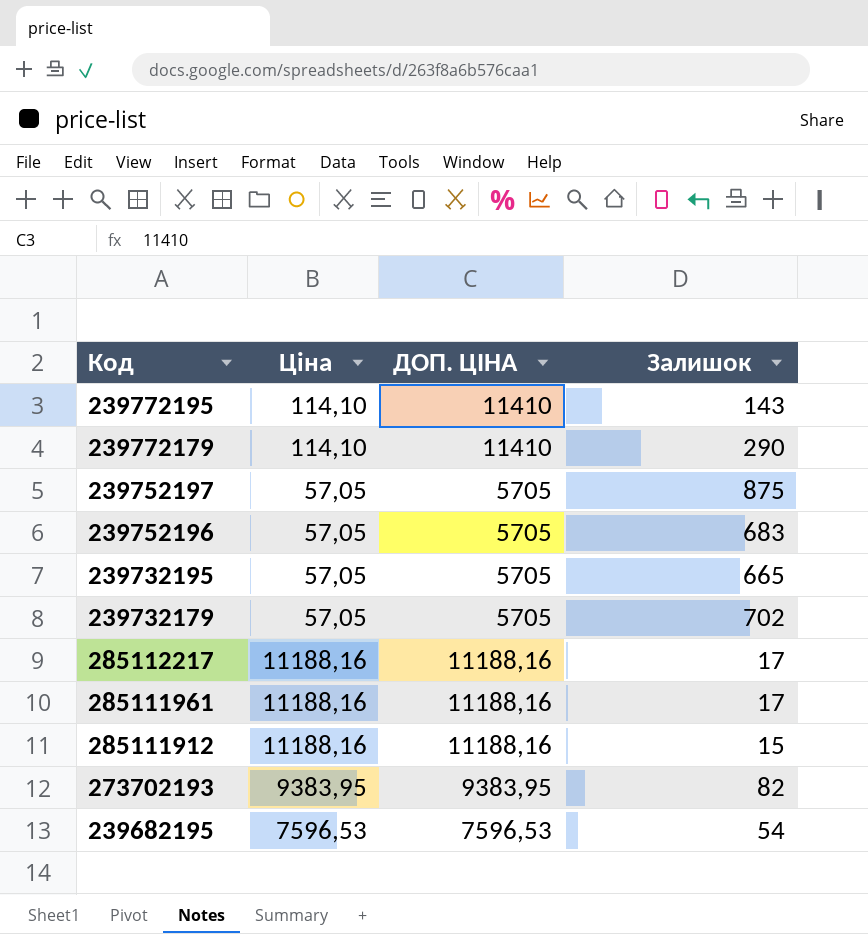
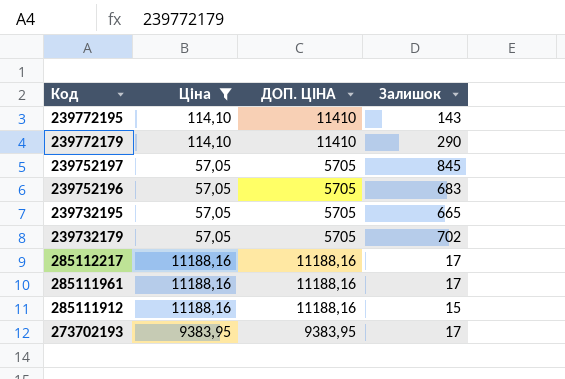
filter: none -> Ціна != 7596,53
239752197 | Залишок: 875 -> 845
273702193 | Залишок: 82 -> 17

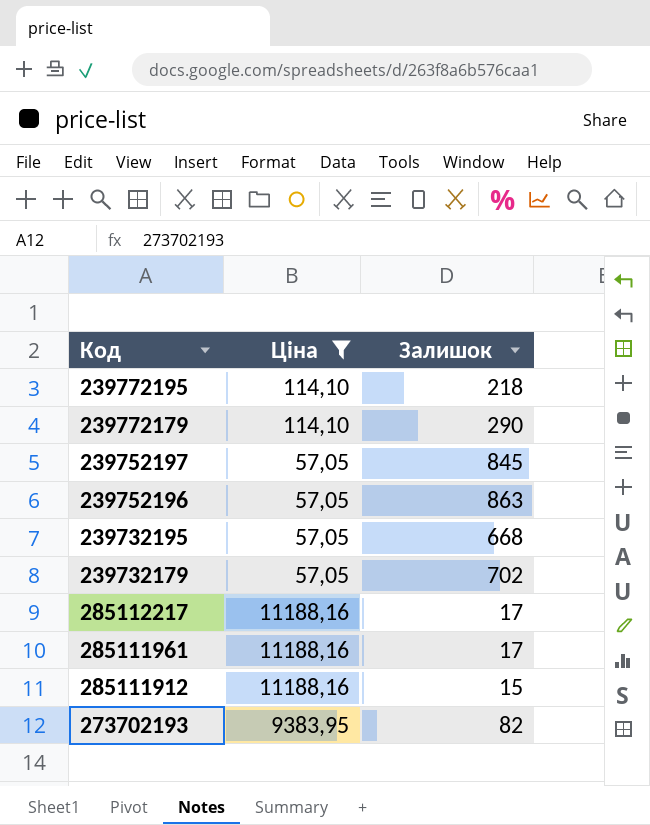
column ДОП. ЦІНА | position: 3 -> none
239772195 | Залишок: 143 -> 218
239752196 | Залишок: 683 -> 863
239732195 | Залишок: 665 -> 668
273702193 | Залишок: 17 -> 82

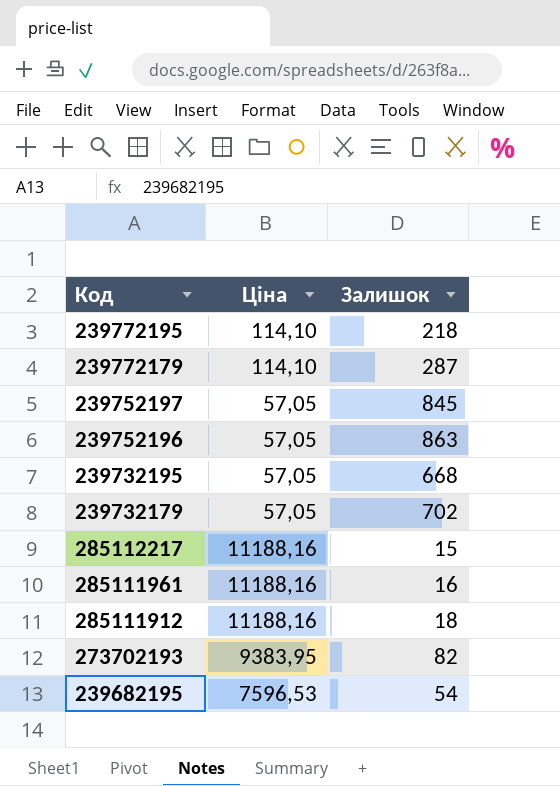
filter: Ціна != 7596,53 -> none
239772179 | Залишок: 290 -> 287
285112217 | Залишок: 17 -> 15
285111961 | Залишок: 17 -> 16
285111912 | Залишок: 15 -> 18

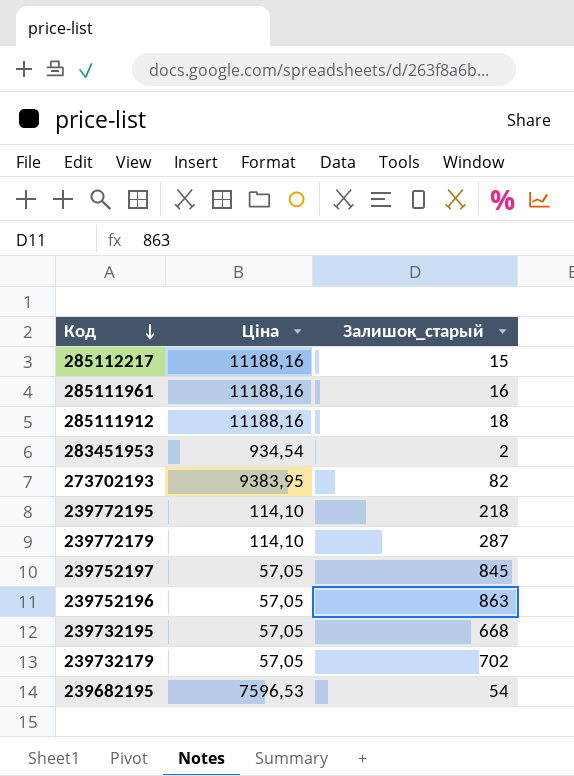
row order: none -> Код descending
column name: Залишок -> Залишок_старый
row 283451953: none -> 934,54 | 2

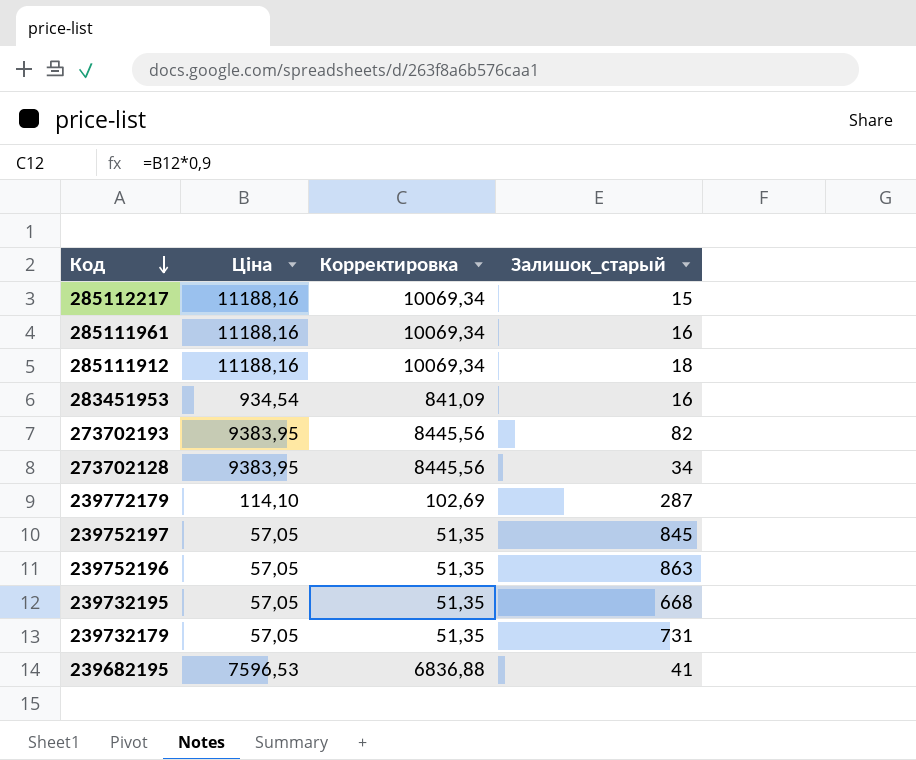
column Корректировка | formula: none -> [Ціна] * 0,9
row 239772195: 114,10 | 218 -> none
283451953 | Залишок_старый: 2 -> 16
row 273702128: none -> 9383,95 | 8445,56 | 34
239732179 | Залишок_старый: 702 -> 731
239682195 | Залишок_старый: 54 -> 41

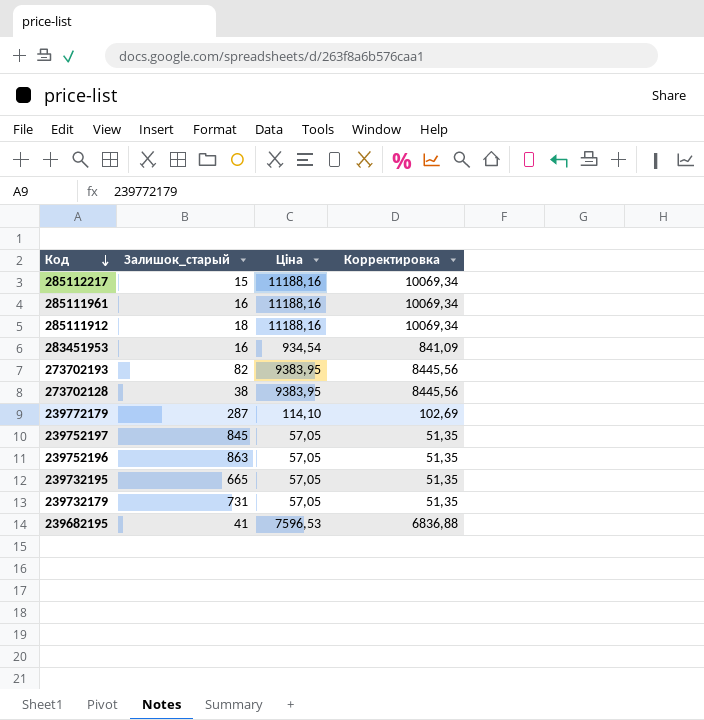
column Залишок_старый | position: 4 -> 2
273702128 | Залишок_старый: 34 -> 38
239732195 | Залишок_старый: 668 -> 665

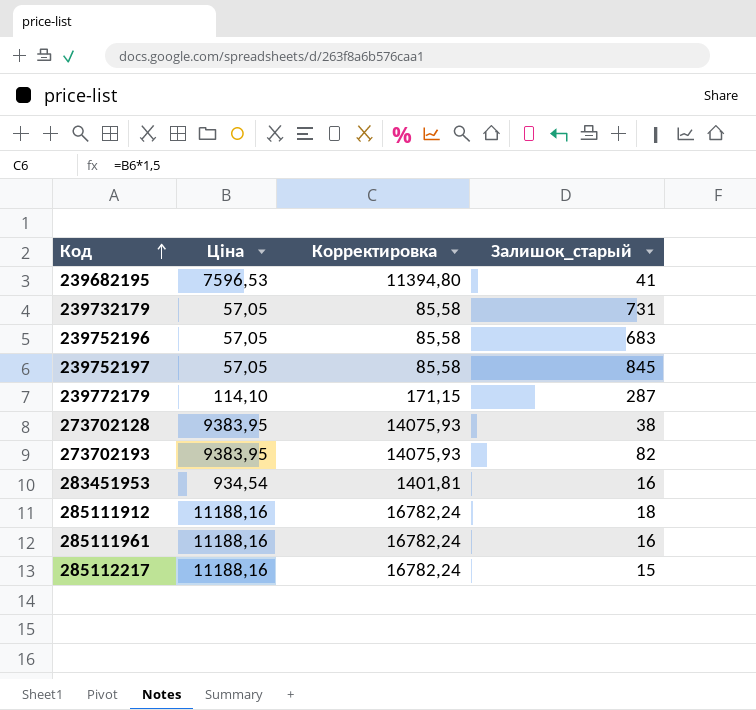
row order: Код descending -> Код ascending
column Корректировка | formula: [Ціна] * 0,9 -> [Ціна] * 1,5
column Залишок_старый | position: 2 -> 4
row 239732195: 665 | 57,05 | 51,35 -> none
239752196 | Залишок_старый: 863 -> 683

